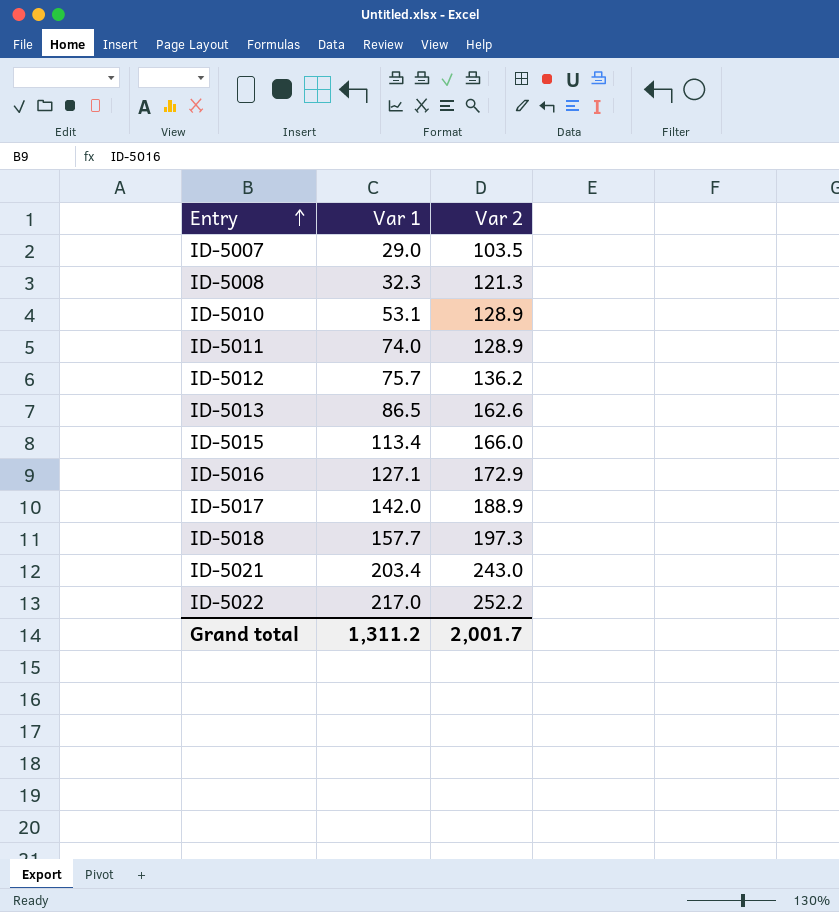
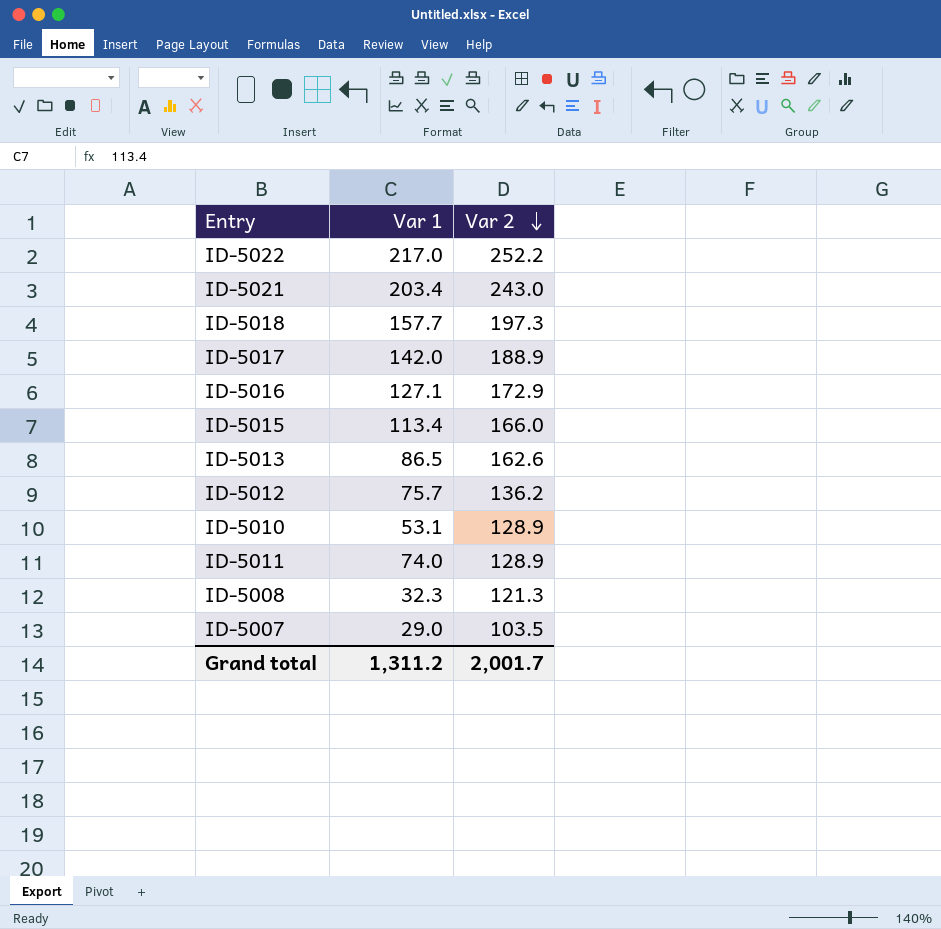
row order: Entry ascending -> Var 2 descending

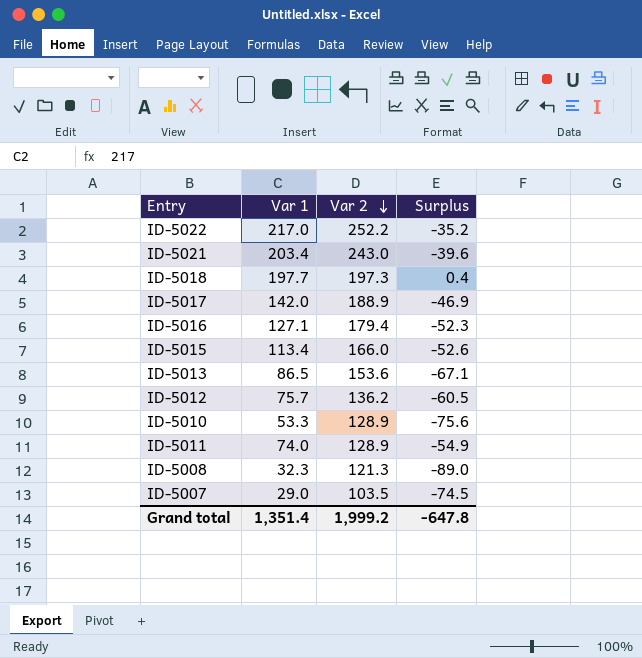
column Surplus | formula: none -> [Var 1] - [Var 2]
ID-5018 | Var 1: 157.7 -> 197.7
ID-5016 | Var 2: 172.9 -> 179.4
ID-5013 | Var 2: 162.6 -> 153.6
ID-5010 | Var 1: 53.1 -> 53.3
Grand total | Var 1: 1,311.2 -> 1,351.4
Grand total | Var 2: 2,001.7 -> 1,999.2

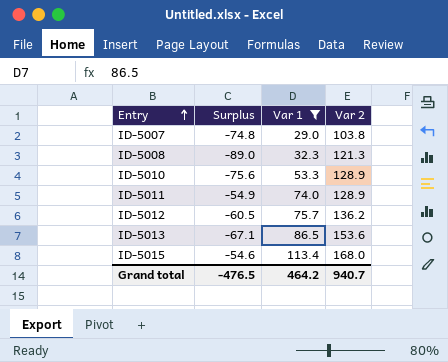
filter: none -> Var 1 <= 113.4
row order: Var 2 descending -> Entry ascending
column Surplus | position: 4 -> 2
ID-5007 | Surplus: -74.5 -> -74.8
ID-5007 | Var 2: 103.5 -> 103.8
ID-5015 | Surplus: -52.6 -> -54.6
ID-5015 | Var 2: 166.0 -> 168.0
Grand total | Surplus: -647.8 -> -476.5
Grand total | Var 1: 1,351.4 -> 464.2
Grand total | Var 2: 1,999.2 -> 940.7

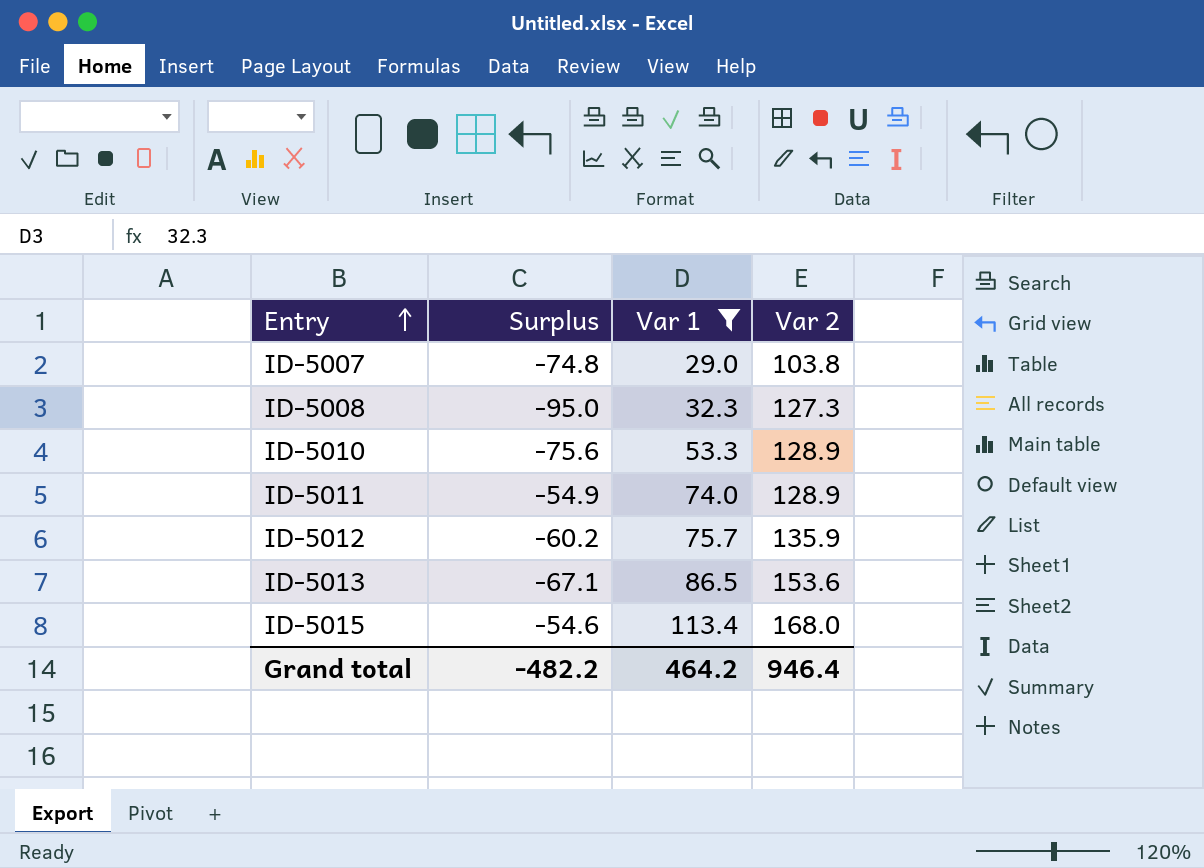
ID-5008 | Surplus: -89.0 -> -95.0
ID-5008 | Var 2: 121.3 -> 127.3
ID-5012 | Surplus: -60.5 -> -60.2
ID-5012 | Var 2: 136.2 -> 135.9
Grand total | Surplus: -476.5 -> -482.2
Grand total | Var 2: 940.7 -> 946.4

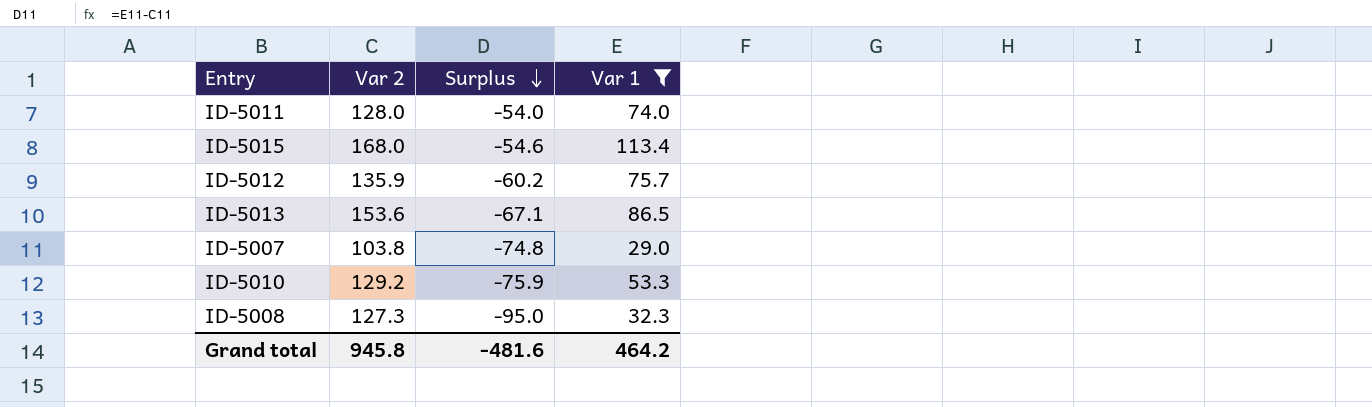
row order: Entry ascending -> Surplus descending
column Var 2 | position: 4 -> 2
ID-5011 | Var 2: 128.9 -> 128.0
ID-5011 | Surplus: -54.9 -> -54.0
ID-5010 | Var 2: 128.9 -> 129.2
ID-5010 | Surplus: -75.6 -> -75.9
Grand total | Var 2: 946.4 -> 945.8
Grand total | Surplus: -482.2 -> -481.6

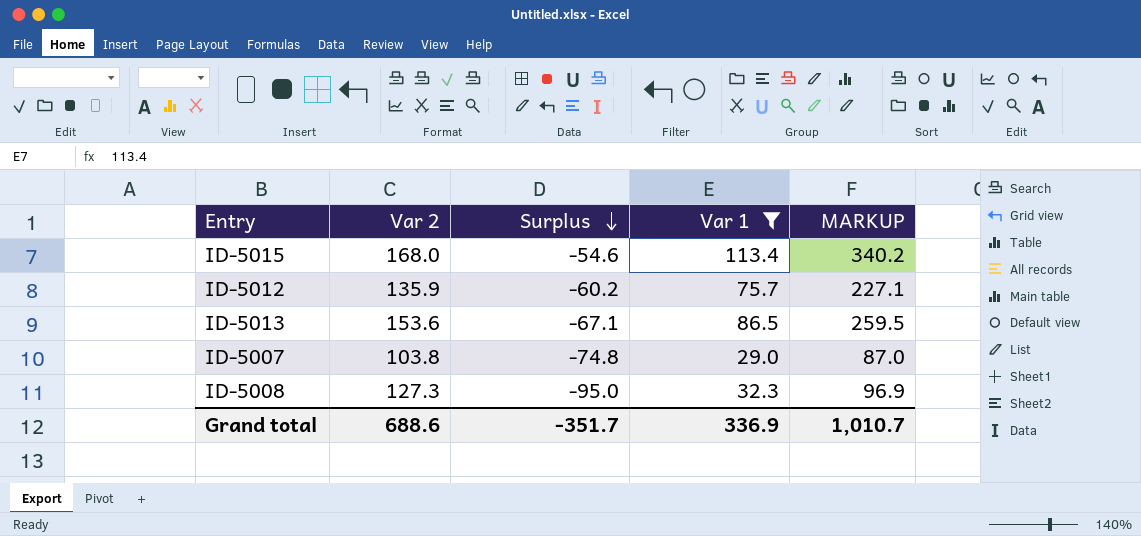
column MARKUP | formula: none -> [Var 1] * 3
row ID-5011: 128.0 | -54.0 | 74.0 -> none
row ID-5010: 129.2 | -75.9 | 53.3 -> none
Grand total | Var 2: 945.8 -> 688.6
Grand total | Surplus: -481.6 -> -351.7
Grand total | Var 1: 464.2 -> 336.9

